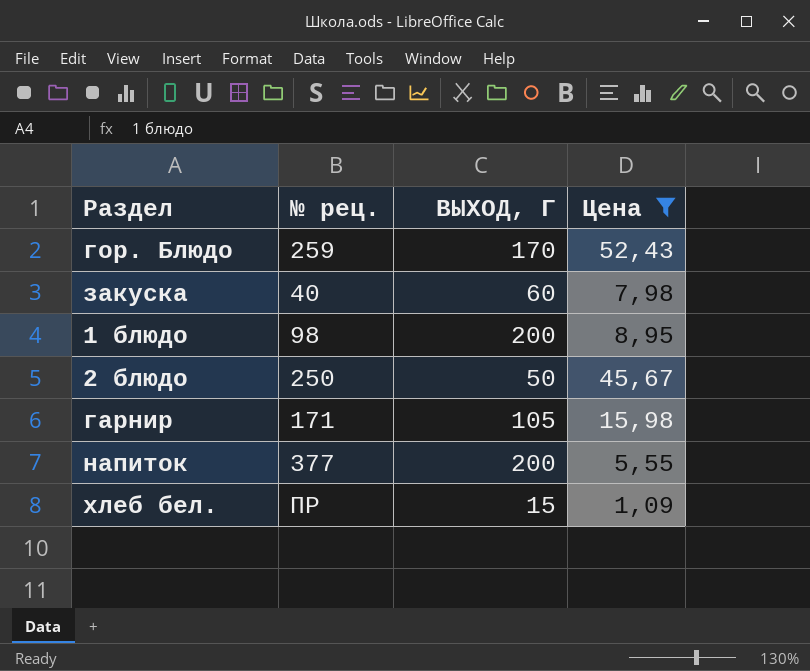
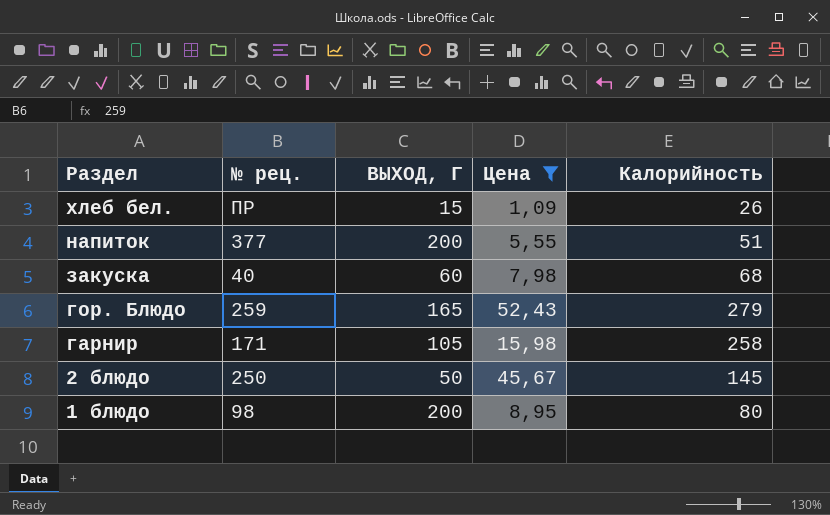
row order: none -> Раздел descending
column Калорийность | position: none -> 5
гор. Блюдо | ВЫХОД, Г: 170 -> 165

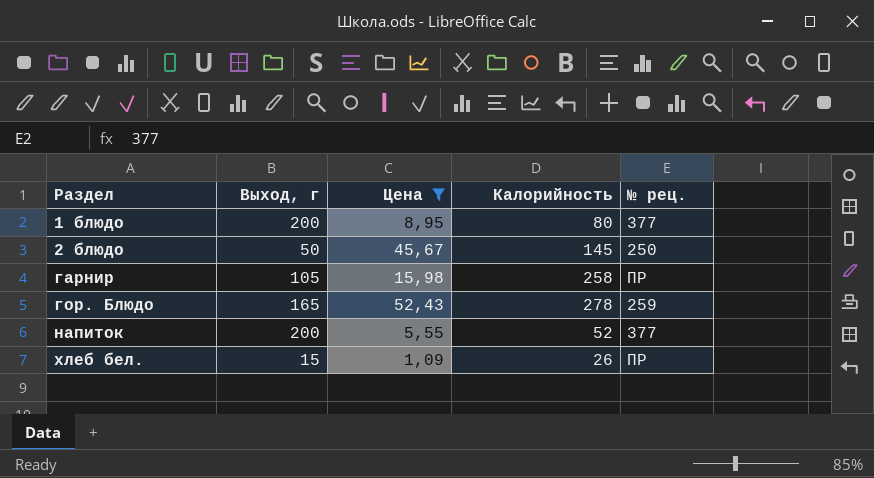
row order: Раздел descending -> Раздел ascending
column name: ВЫХОД, Г -> Выход, г
column № рец. | position: 2 -> 5
row закуска: 40 | 60 | 7,98 | 68 -> none
1 блюдо | № рец.: 98 -> 377
гарнир | № рец.: 171 -> ПР
гор. Блюдо | Калорийность: 279 -> 278
напиток | Калорийность: 51 -> 52

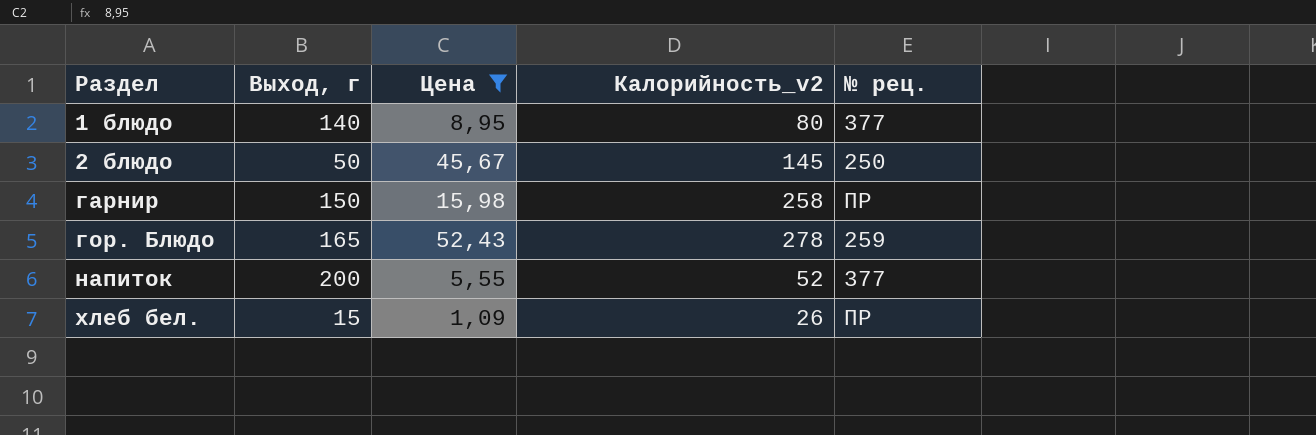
column name: Калорийность -> Калорийность_v2
1 блюдо | Выход, г: 200 -> 140
гарнир | Выход, г: 105 -> 150

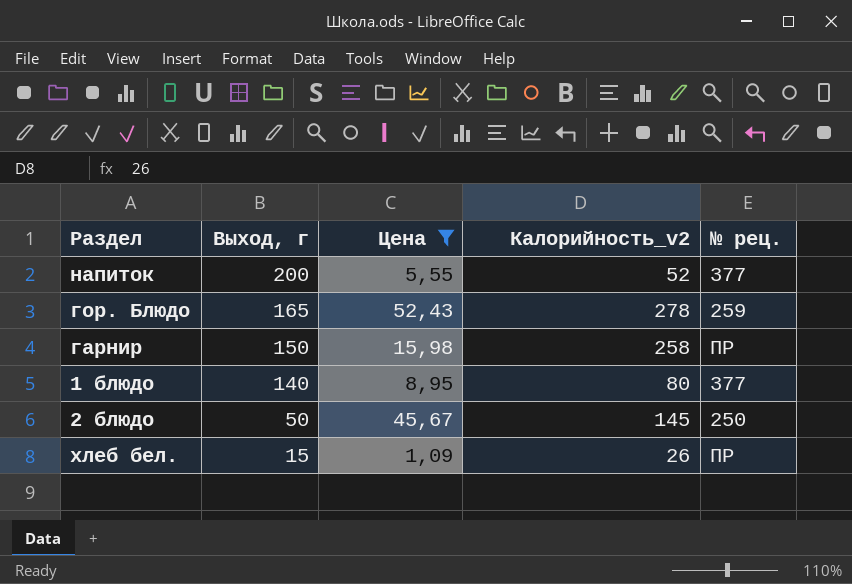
row order: Раздел ascending -> Выход, г descending

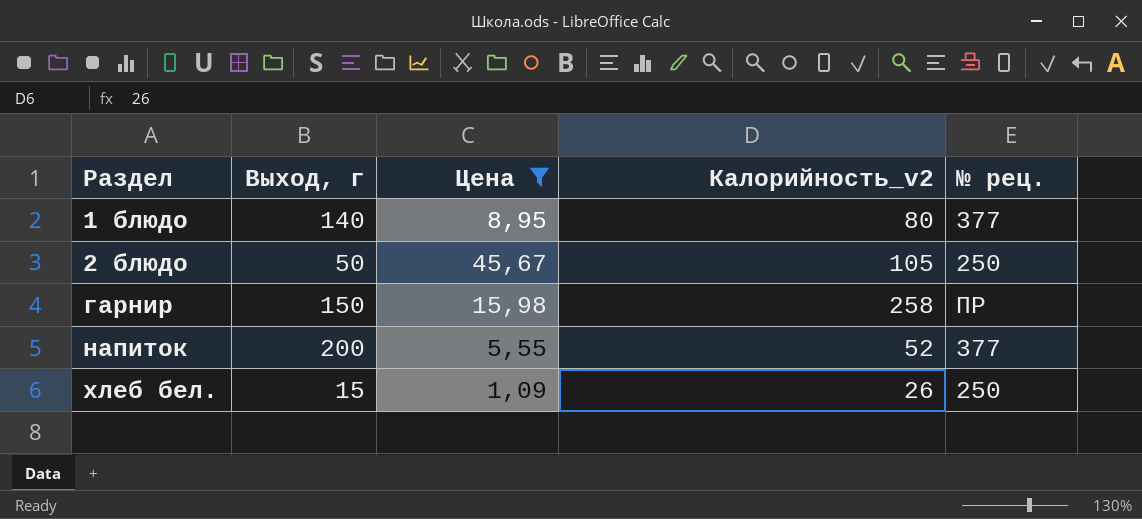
row order: Выход, г descending -> Раздел ascending
row гор. Блюдо: 165 | 52,43 | 278 | 259 -> none
2 блюдо | Калорийность_v2: 145 -> 105
хлеб бел. | № рец.: ПР -> 250

